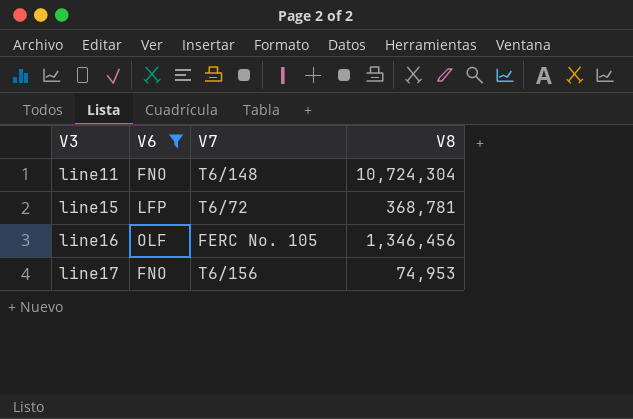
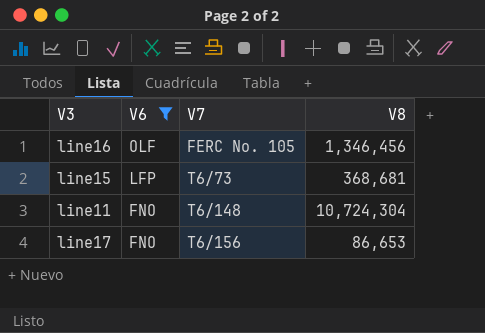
row order: V3 ascending -> V6 descending
line15 | V7: T6/72 -> T6/73
line15 | V8: 368,781 -> 368,681
line17 | V8: 74,953 -> 86,653

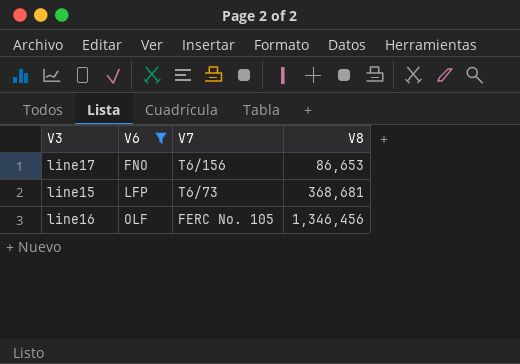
row order: V6 descending -> V6 ascending
row line11: FNO | T6/148 | 10,724,304 -> none

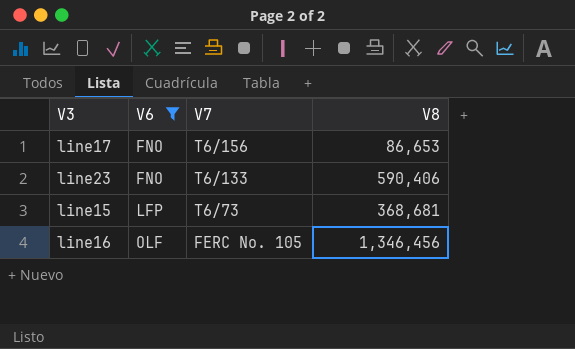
row line23: none -> FNO | T6/133 | 590,406

